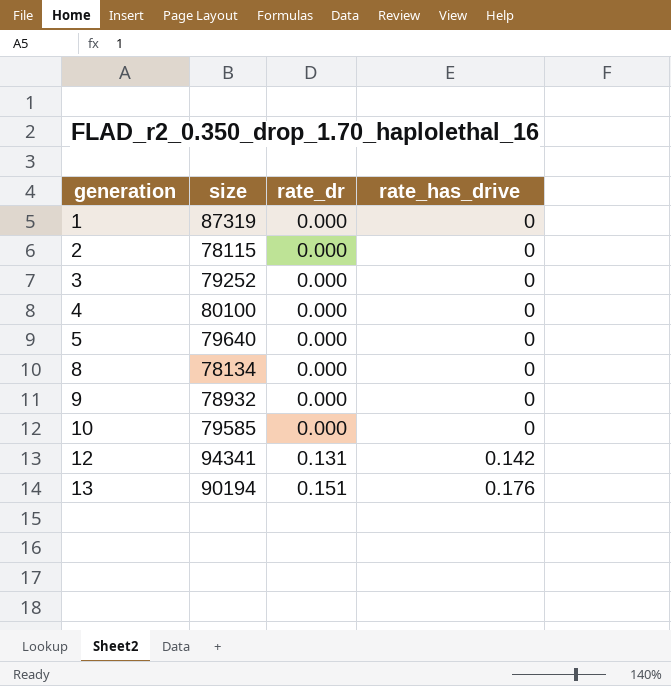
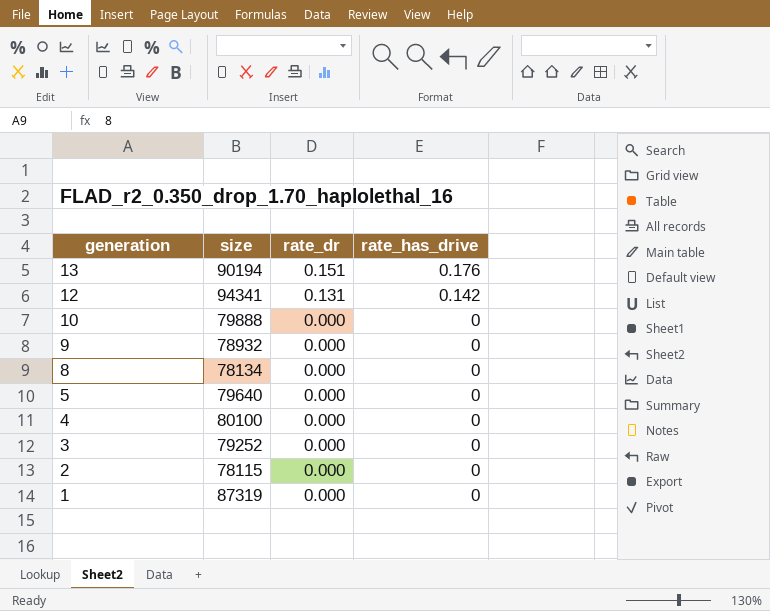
row order: generation ascending -> generation descending
10 | size: 79585 -> 79888

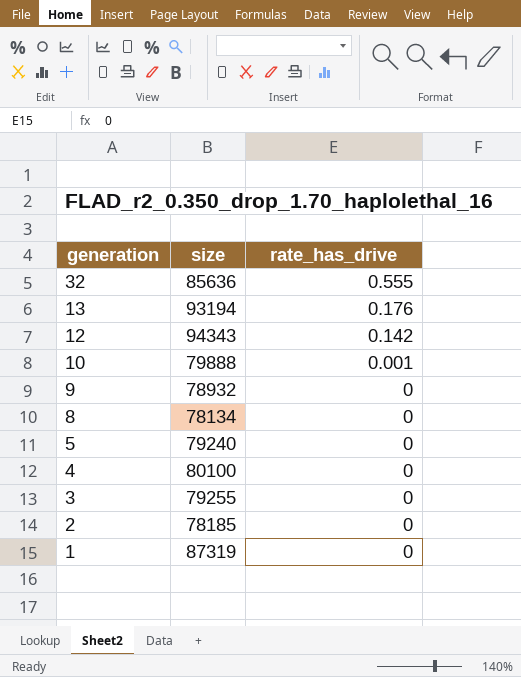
column rate_dr | position: 3 -> none
row 32: none -> 85636 | 0.555
13 | size: 90194 -> 93194
12 | size: 94341 -> 94343
10 | rate_has_drive: 0 -> 0.001
5 | size: 79640 -> 79240
3 | size: 79252 -> 79255
2 | size: 78115 -> 78185

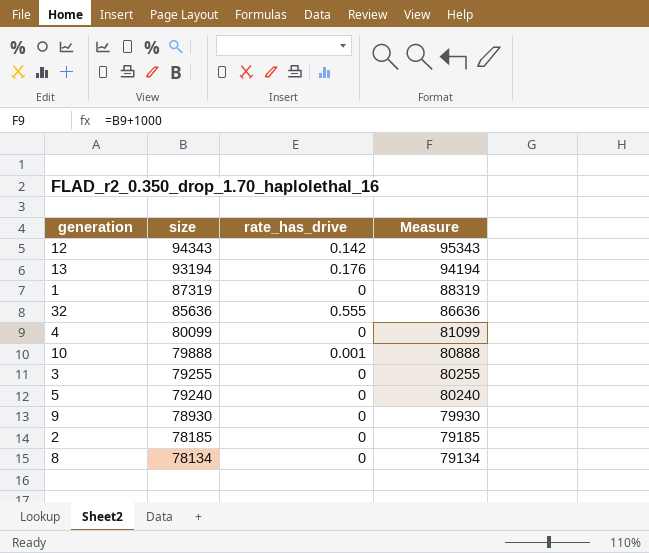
row order: generation descending -> size descending
column Measure | formula: none -> [size] + 1000
4 | size: 80100 -> 80099
9 | size: 78932 -> 78930

